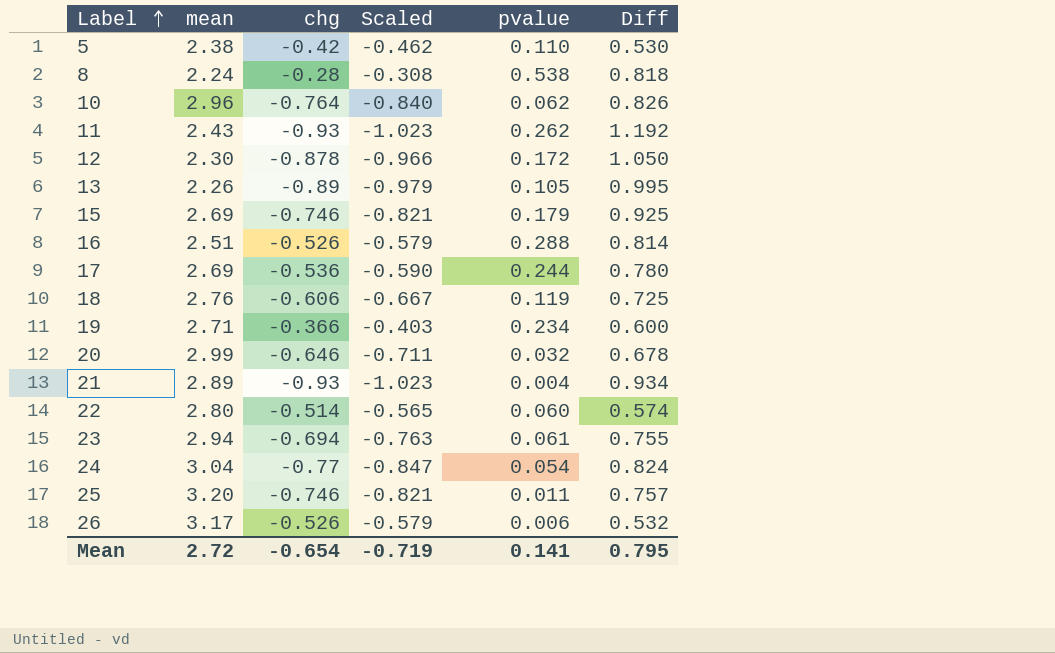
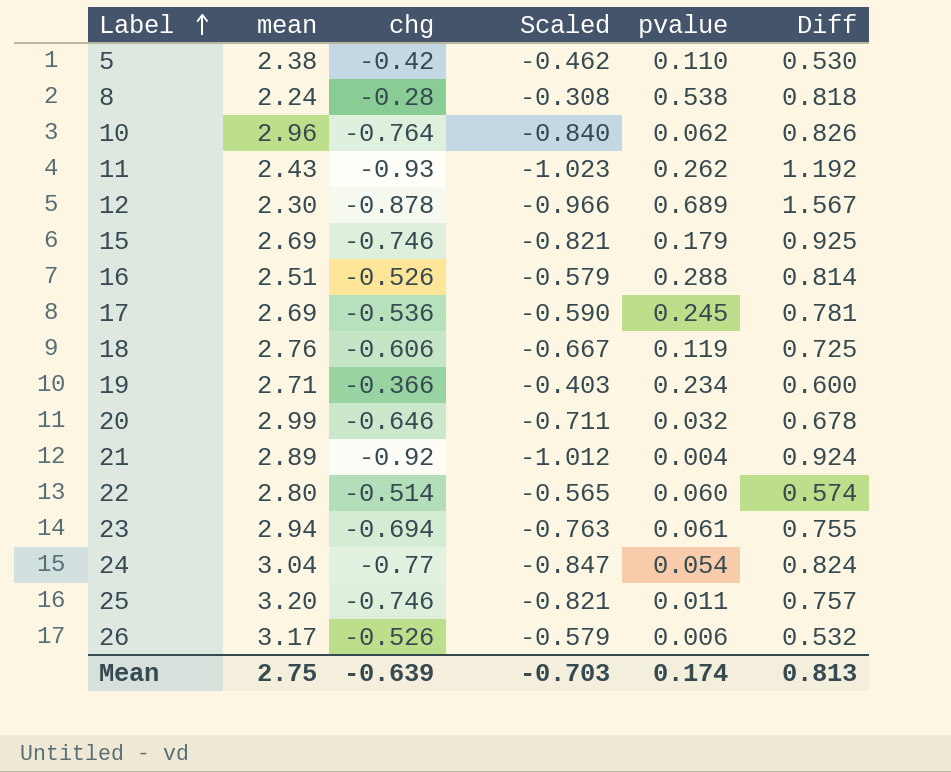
row 13: 2.26 | -0.89 | -0.979 | 0.105 | 0.995 -> none
12 | pvalue: 0.172 -> 0.689
12 | Diff: 1.050 -> 1.567
17 | pvalue: 0.244 -> 0.245
17 | Diff: 0.780 -> 0.781
21 | chg: -0.93 -> -0.92
21 | Scaled: -1.023 -> -1.012
21 | Diff: 0.934 -> 0.924
Mean | mean: 2.72 -> 2.75
Mean | chg: -0.654 -> -0.639
Mean | Scaled: -0.719 -> -0.703
Mean | pvalue: 0.141 -> 0.174
Mean | Diff: 0.795 -> 0.813

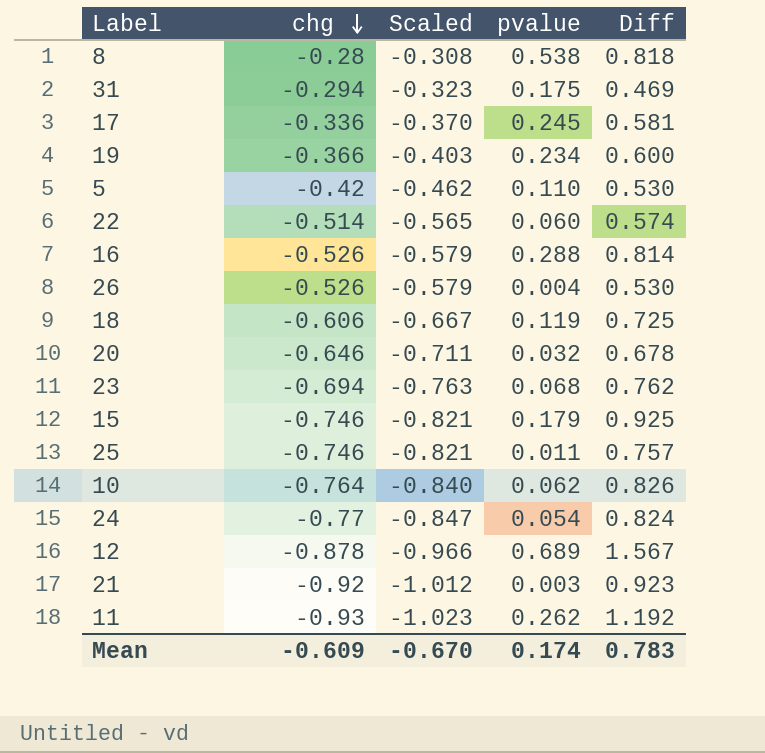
row order: Label ascending -> chg descending
column mean | position: 2 -> none
row 31: none -> -0.294 | -0.323 | 0.175 | 0.469
17 | chg: -0.536 -> -0.336
17 | Scaled: -0.590 -> -0.370
17 | Diff: 0.781 -> 0.581
26 | pvalue: 0.006 -> 0.004
26 | Diff: 0.532 -> 0.530
23 | pvalue: 0.061 -> 0.068
23 | Diff: 0.755 -> 0.762
21 | pvalue: 0.004 -> 0.003
21 | Diff: 0.924 -> 0.923
Mean | chg: -0.639 -> -0.609
Mean | Scaled: -0.703 -> -0.670
Mean | Diff: 0.813 -> 0.783

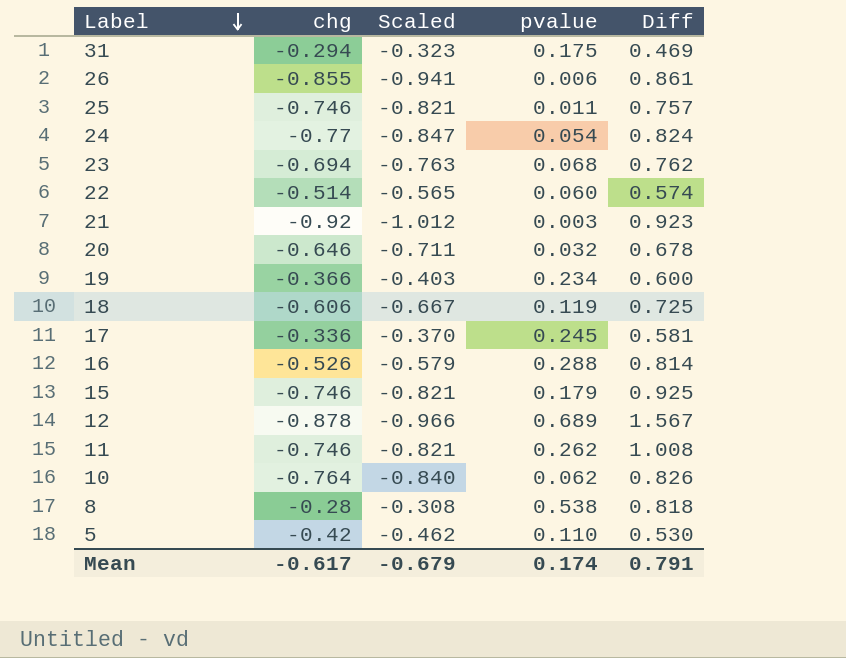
row order: chg descending -> Label descending
26 | chg: -0.526 -> -0.855
26 | Scaled: -0.579 -> -0.941
26 | pvalue: 0.004 -> 0.006
26 | Diff: 0.530 -> 0.861
11 | chg: -0.93 -> -0.746
11 | Scaled: -1.023 -> -0.821
11 | Diff: 1.192 -> 1.008
Mean | chg: -0.609 -> -0.617
Mean | Scaled: -0.670 -> -0.679
Mean | Diff: 0.783 -> 0.791

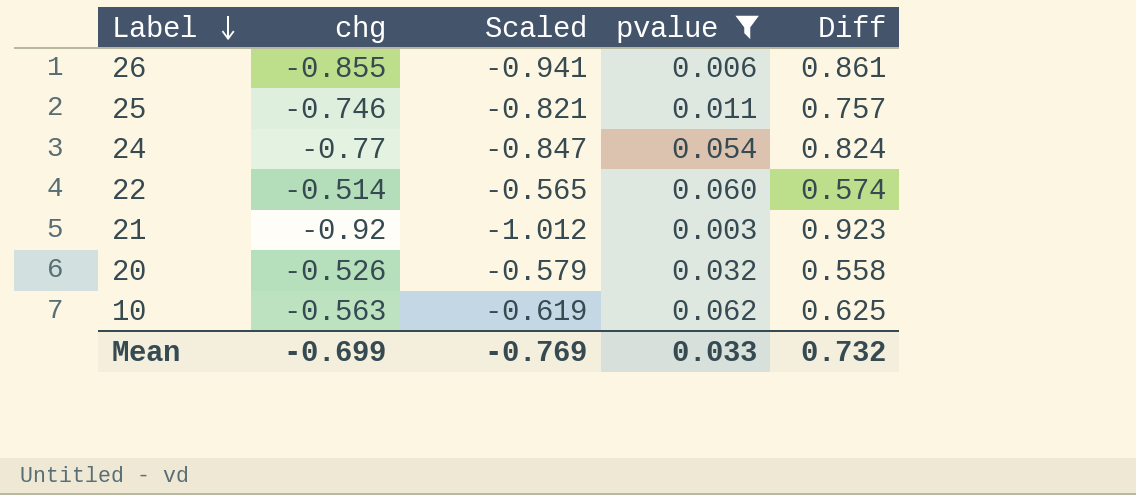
filter: none -> pvalue <= 0.062
20 | chg: -0.646 -> -0.526
20 | Scaled: -0.711 -> -0.579
20 | Diff: 0.678 -> 0.558
10 | chg: -0.764 -> -0.563
10 | Scaled: -0.840 -> -0.619
10 | Diff: 0.826 -> 0.625
Mean | chg: -0.617 -> -0.699
Mean | Scaled: -0.679 -> -0.769
Mean | pvalue: 0.174 -> 0.033
Mean | Diff: 0.791 -> 0.732

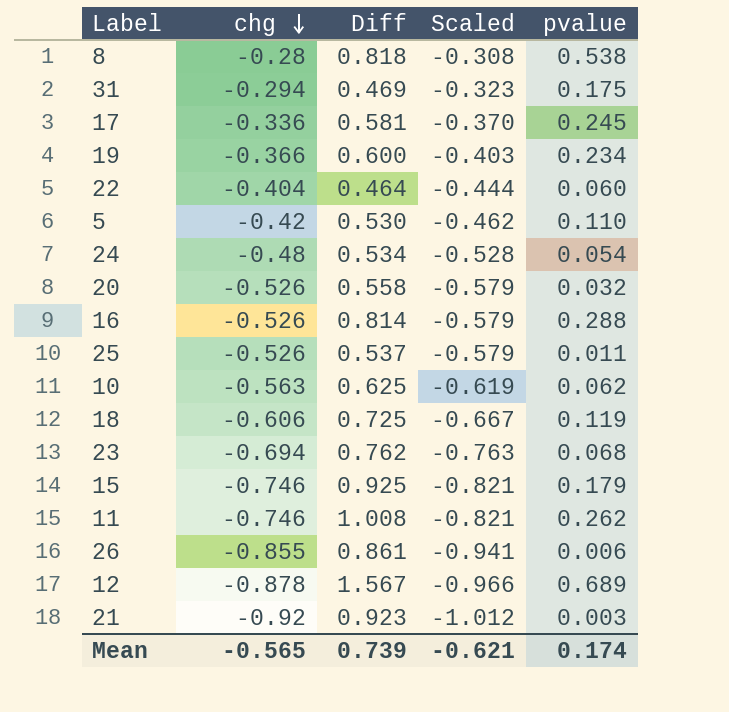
filter: pvalue <= 0.062 -> none
row order: Label descending -> chg descending
column Diff | position: 5 -> 3
22 | chg: -0.514 -> -0.404
22 | Diff: 0.574 -> 0.464
22 | Scaled: -0.565 -> -0.444
24 | chg: -0.77 -> -0.48
24 | Diff: 0.824 -> 0.534
24 | Scaled: -0.847 -> -0.528
25 | chg: -0.746 -> -0.526
25 | Diff: 0.757 -> 0.537
25 | Scaled: -0.821 -> -0.579
Mean | chg: -0.699 -> -0.565
Mean | Diff: 0.732 -> 0.739
Mean | Scaled: -0.769 -> -0.621
Mean | pvalue: 0.033 -> 0.174

